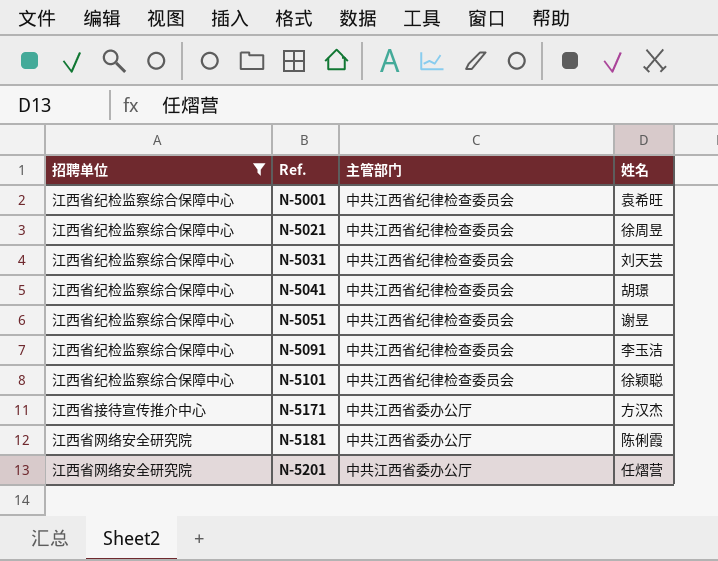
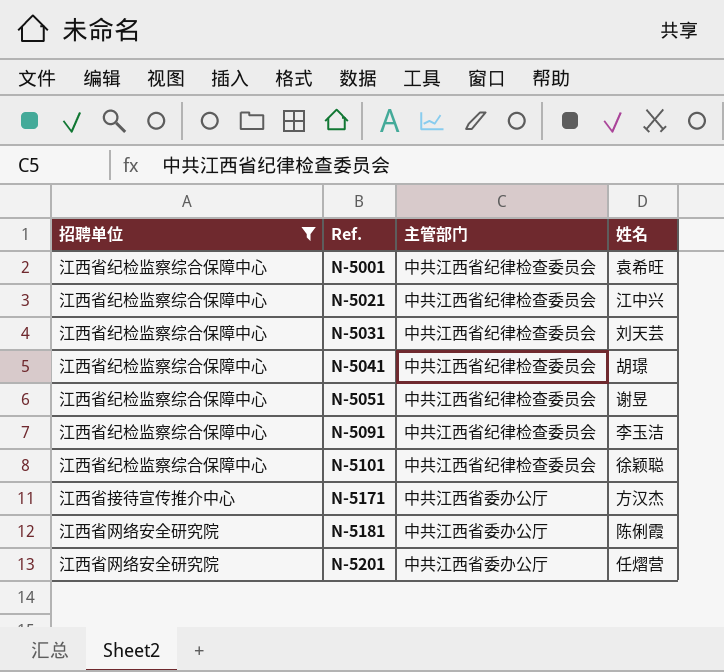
N-5021 | 姓名: 徐周昱 -> 江中兴

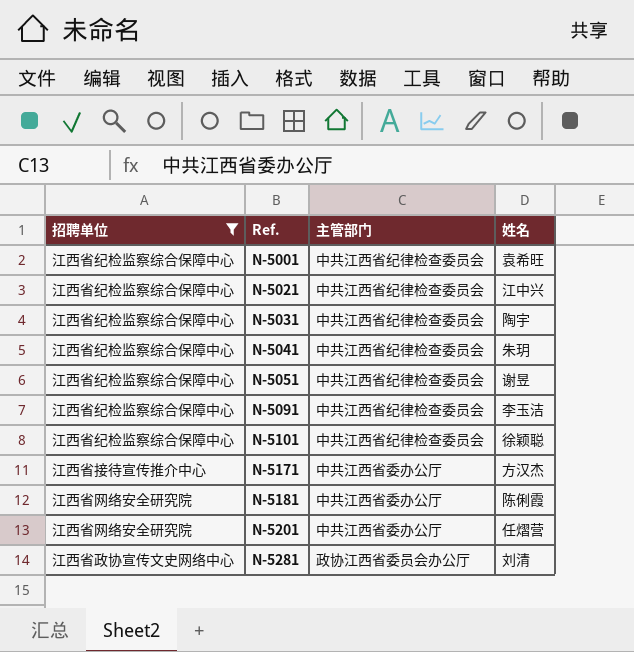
N-5031 | 姓名: 刘天芸 -> 陶宇
N-5041 | 姓名: 胡璟 -> 朱玥
row N-5281: none -> 江西省政协宣传文史网络中心 | 政协江西省委员会办公厅 | 刘清

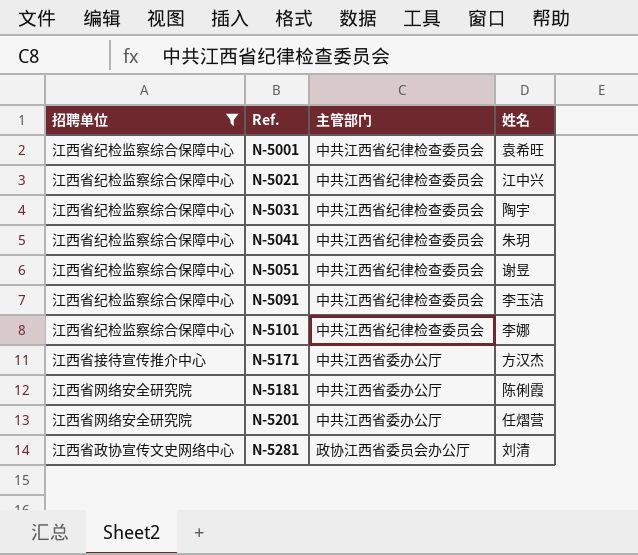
N-5101 | 姓名: 徐颖聪 -> 李娜

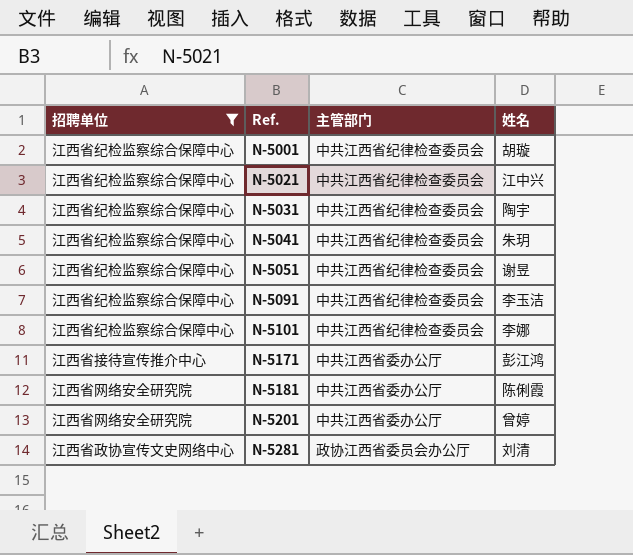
N-5001 | 姓名: 袁希旺 -> 胡璇
N-5171 | 姓名: 方汉杰 -> 彭江鸿
N-5201 | 姓名: 任熠营 -> 曾婷

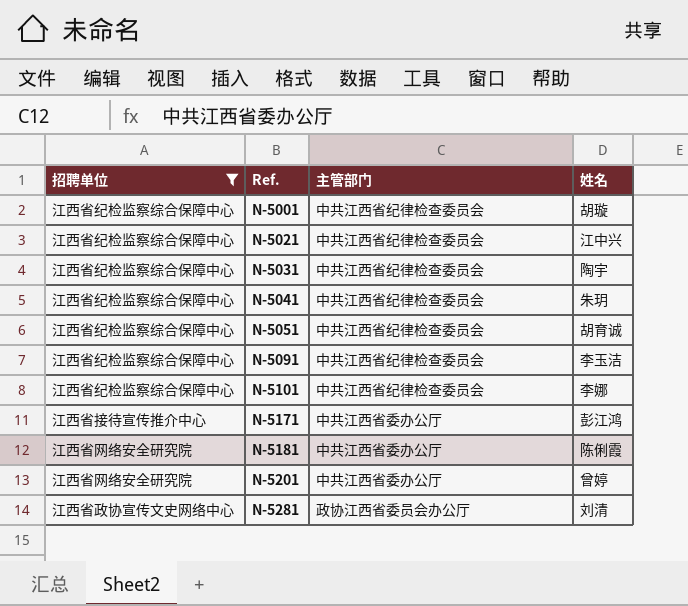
N-5051 | 姓名: 谢昱 -> 胡育诚

